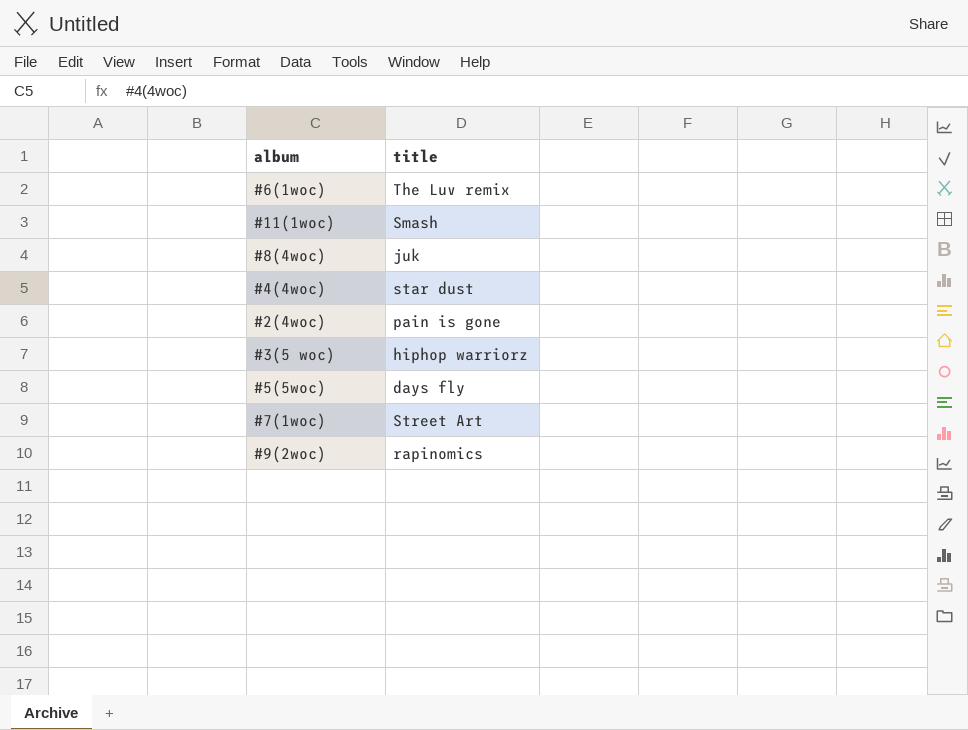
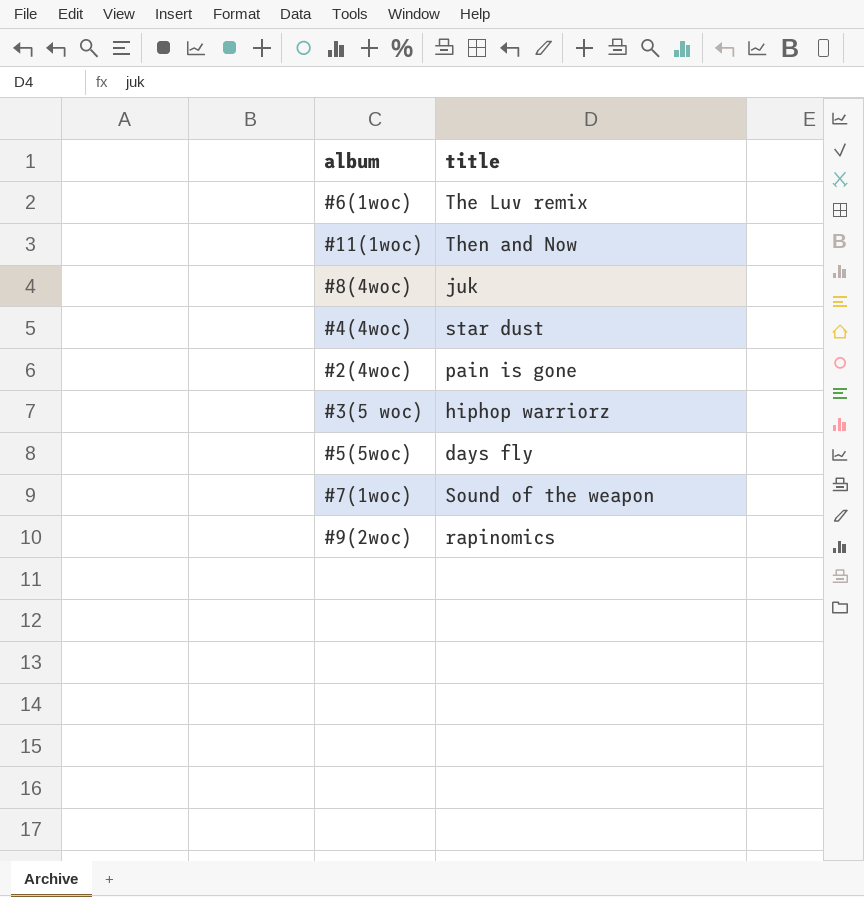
#11(1woc) | title: Smash -> Then and Now
#7(1woc) | title: Street Art -> Sound of the weapon

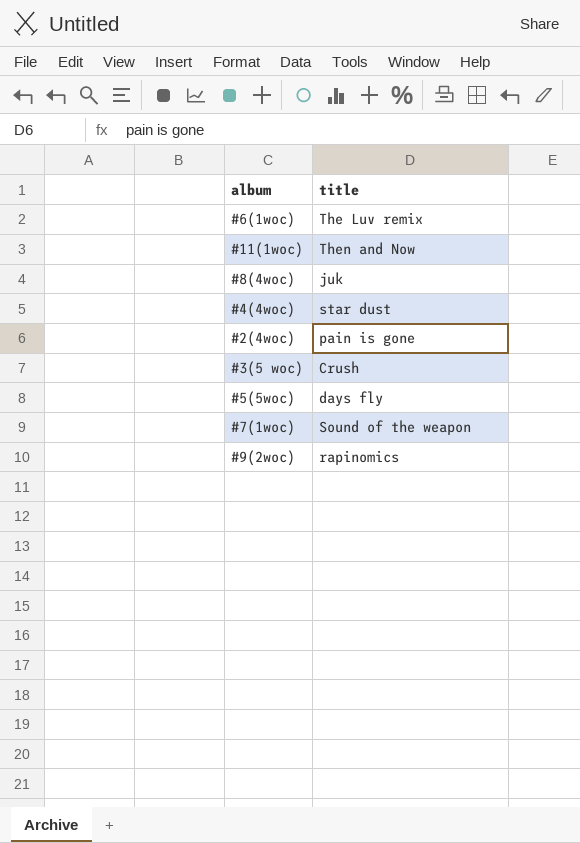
#3(5 woc) | title: hiphop warriorz -> Crush

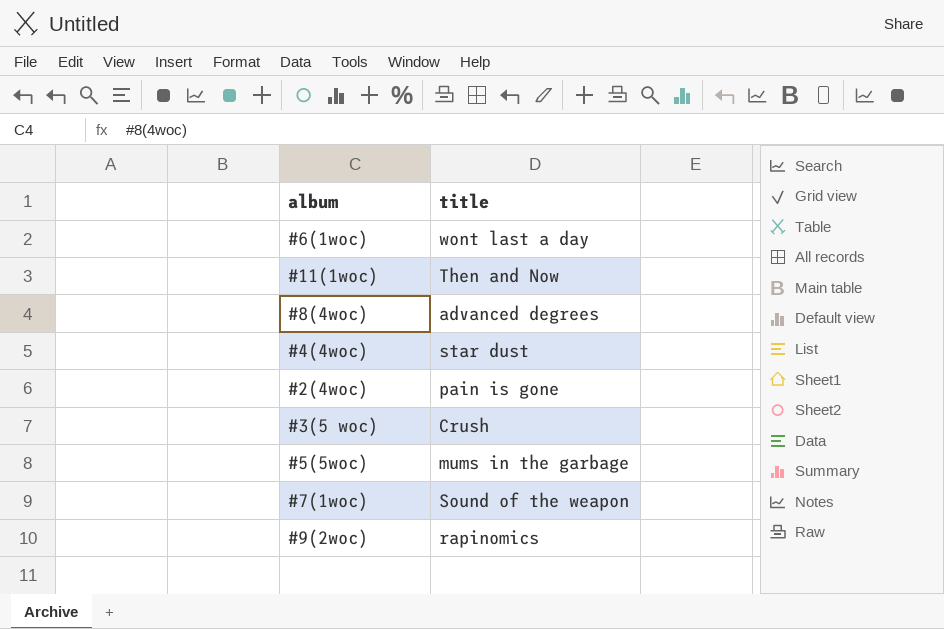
#6(1woc) | title: The Luv remix -> wont last a day
#8(4woc) | title: juk -> advanced degrees
#5(5woc) | title: days fly -> mums in the garbage

